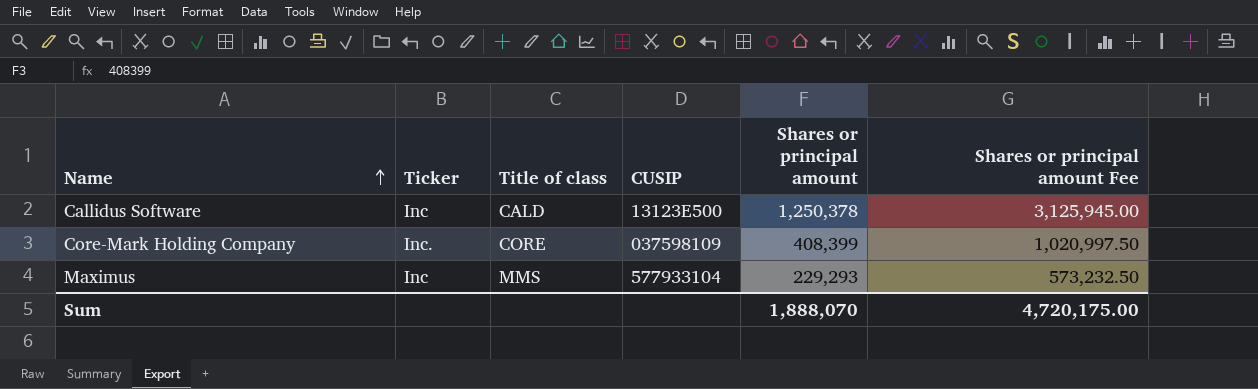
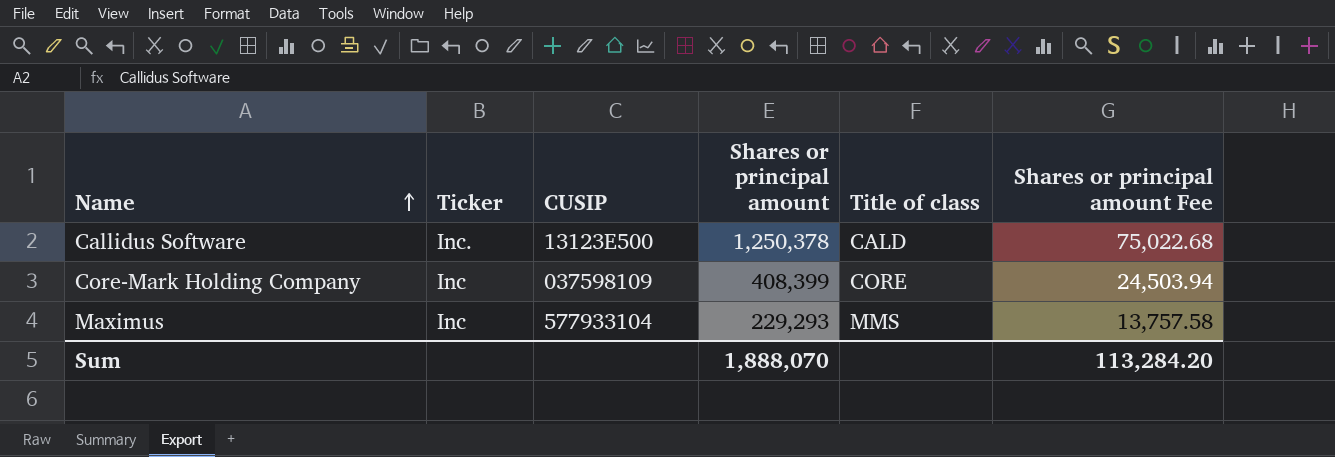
column Title of class | position: 3 -> 5
column Shares or principal amount Fee | formula: [Shares or principal amount] * 2.5 -> [Shares or principal amount] * 0.06
Callidus Software | Ticker: Inc -> Inc.
Core-Mark Holding Company | Ticker: Inc. -> Inc
Sum | Shares or principal amount Fee: 4,720,175.00 -> 113,284.20

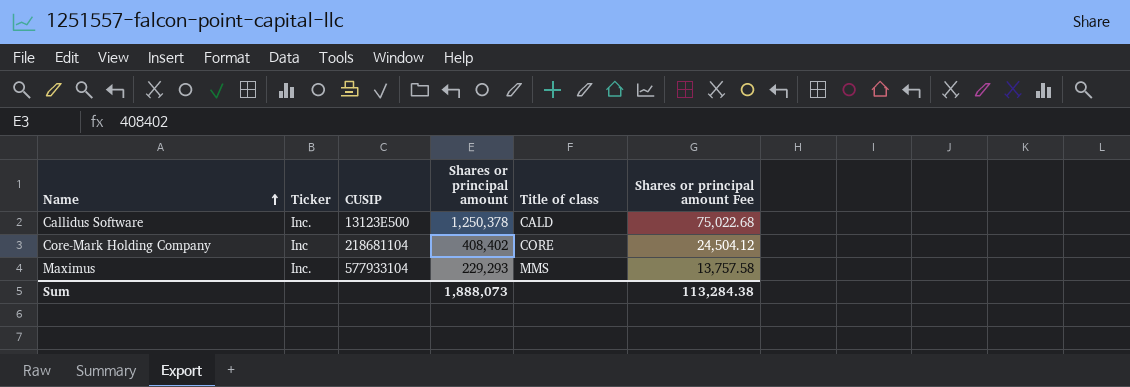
Core-Mark Holding Company | CUSIP: 037598109 -> 218681104
Core-Mark Holding Company | Shares or principal amount: 408,399 -> 408,402
Core-Mark Holding Company | Shares or principal amount Fee: 24,503.94 -> 24,504.12
Maximus | Ticker: Inc -> Inc.
Sum | Shares or principal amount: 1,888,070 -> 1,888,073
Sum | Shares or principal amount Fee: 113,284.20 -> 113,284.38

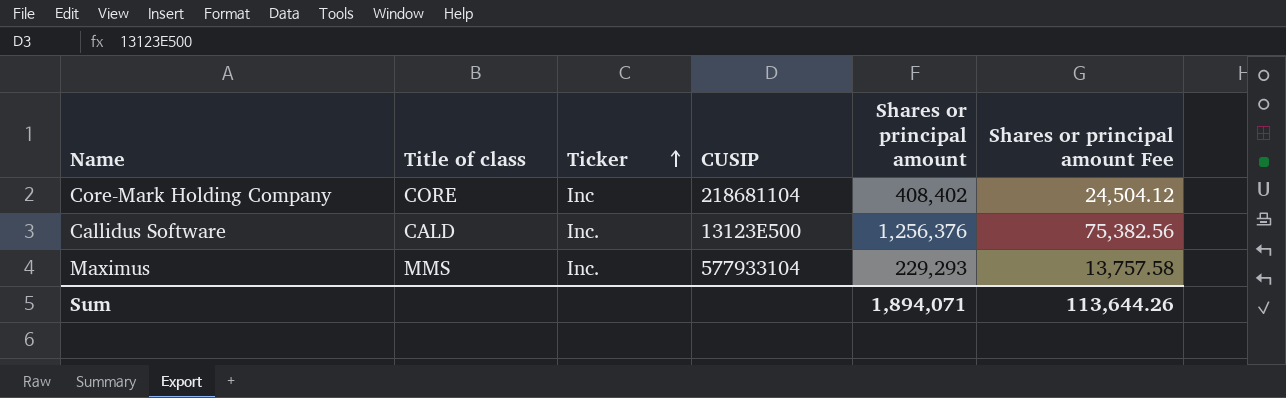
row order: Name ascending -> Ticker ascending
column Title of class | position: 5 -> 2
Callidus Software | Shares or principal amount: 1,250,378 -> 1,256,376
Callidus Software | Shares or principal amount Fee: 75,022.68 -> 75,382.56
Sum | Shares or principal amount: 1,888,073 -> 1,894,071
Sum | Shares or principal amount Fee: 113,284.38 -> 113,644.26

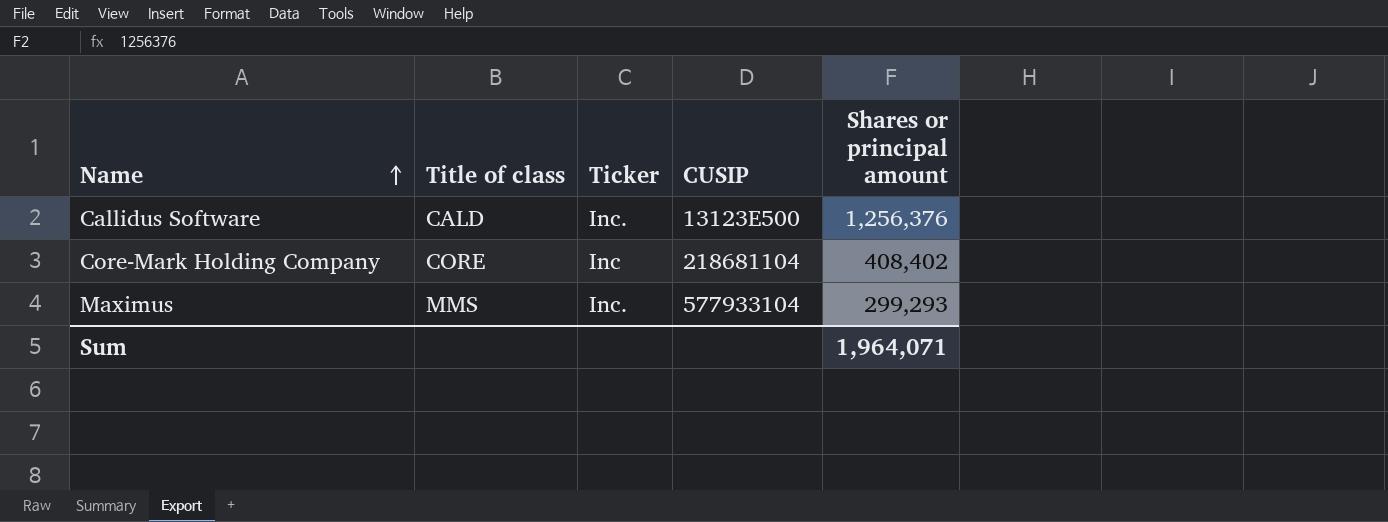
row order: Ticker ascending -> Name ascending
column Shares or principal amount Fee | formula: [Shares or principal amount] * 0.06 -> none
Maximus | Shares or principal amount: 229,293 -> 299,293
Sum | Shares or principal amount: 1,894,071 -> 1,964,071

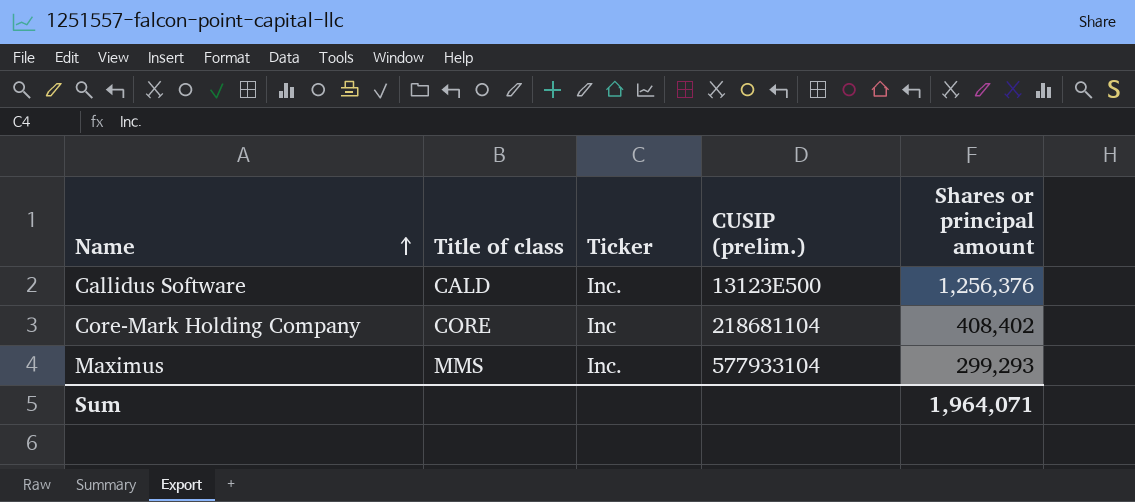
column name: CUSIP -> CUSIP (prelim.)

